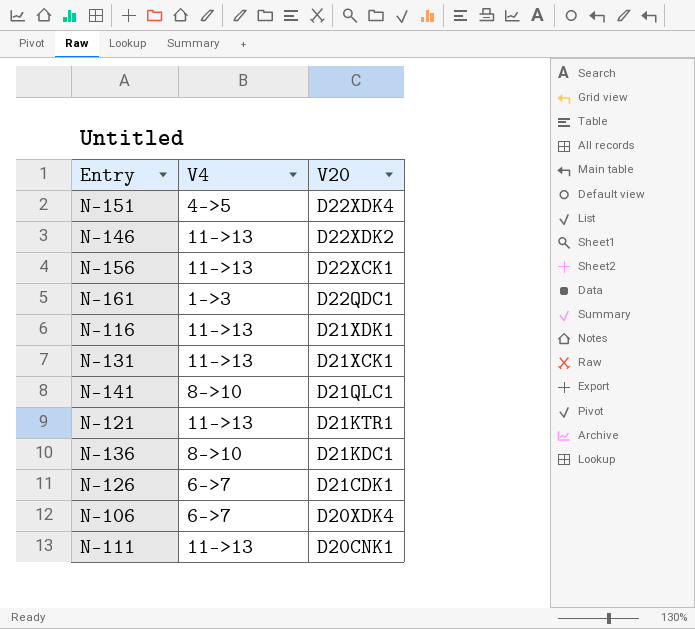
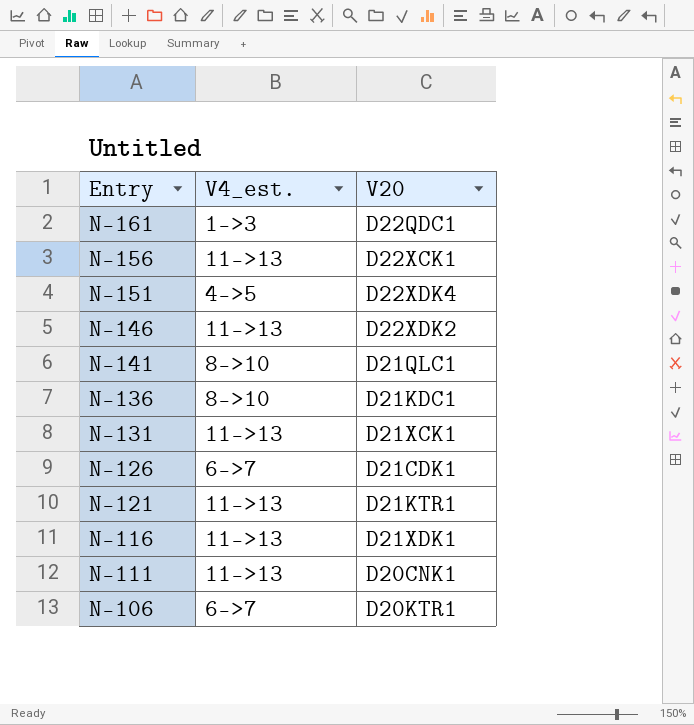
row order: V20 descending -> Entry descending
column name: V4 -> V4_est.
N-106 | V20: D20XDK4 -> D20KTR1

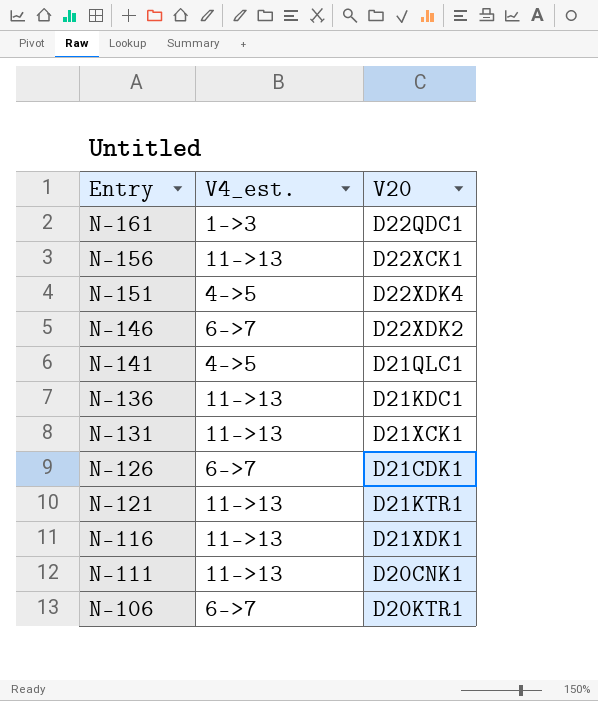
N-146 | V4_est.: 11->13 -> 6->7
N-141 | V4_est.: 8->10 -> 4->5
N-136 | V4_est.: 8->10 -> 11->13

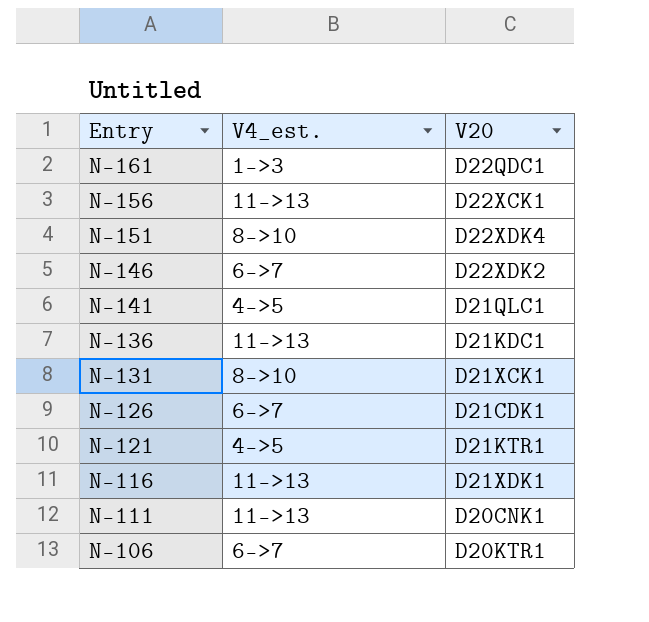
N-151 | V4_est.: 4->5 -> 8->10
N-131 | V4_est.: 11->13 -> 8->10
N-121 | V4_est.: 11->13 -> 4->5

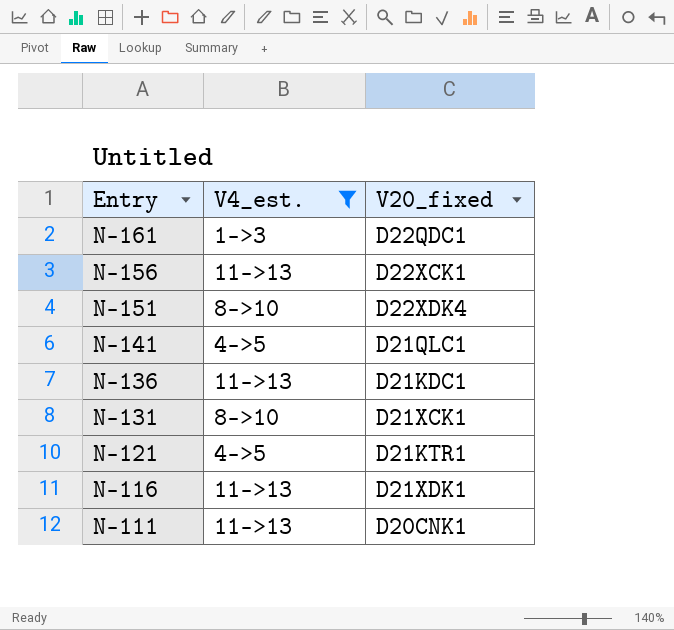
filter: none -> V4_est. != 6->7
column name: V20 -> V20_fixed

